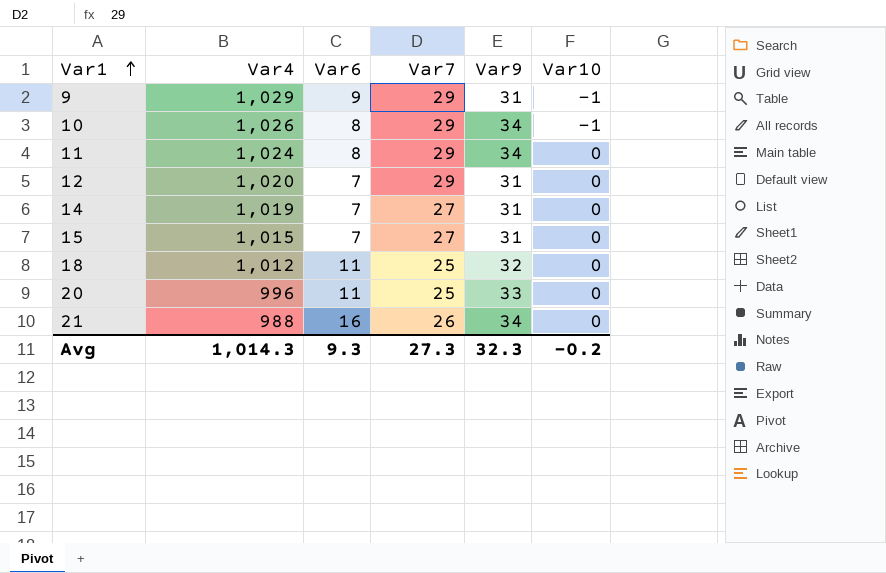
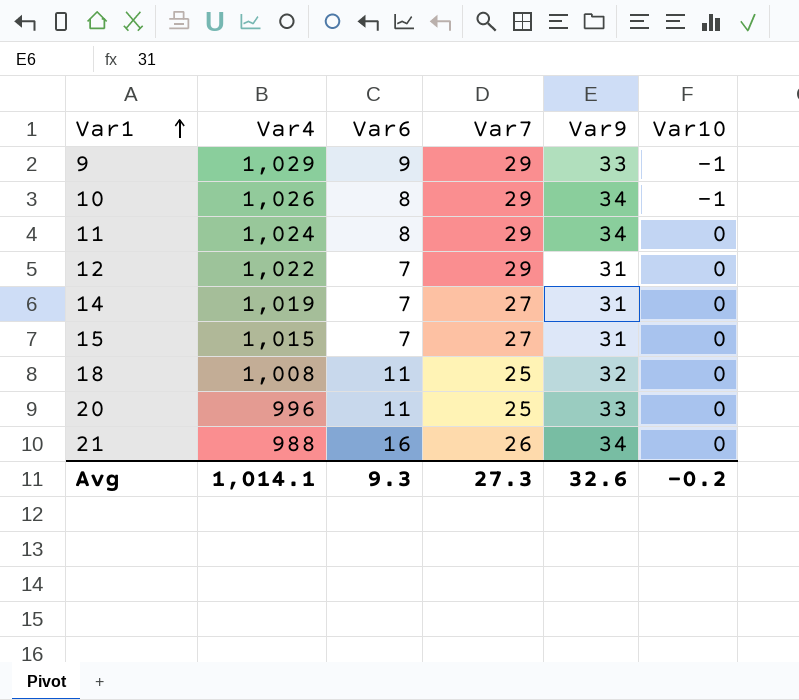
9 | Var9: 31 -> 33
12 | Var4: 1,020 -> 1,022
18 | Var4: 1,012 -> 1,008
Avg | Var4: 1,014.3 -> 1,014.1
Avg | Var9: 32.3 -> 32.6

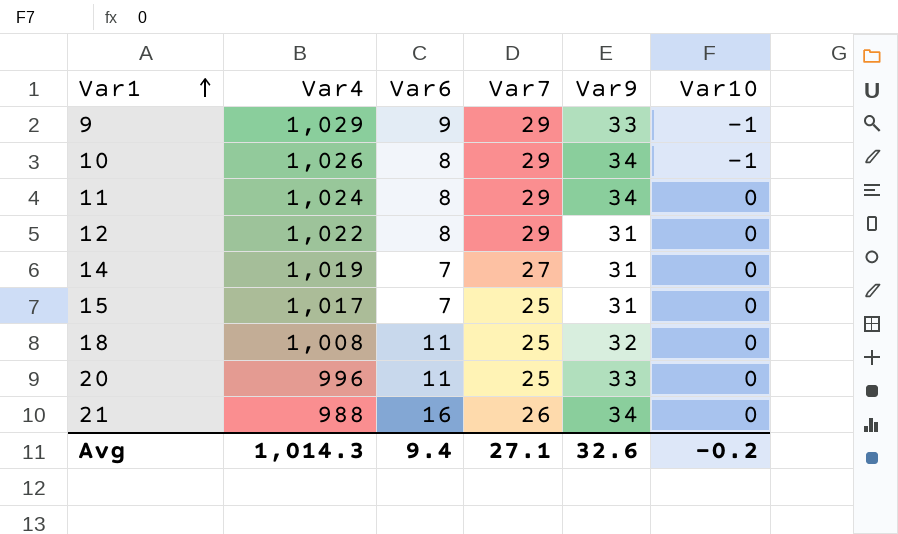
12 | Var6: 7 -> 8
15 | Var4: 1,015 -> 1,017
15 | Var7: 27 -> 25
Avg | Var4: 1,014.1 -> 1,014.3
Avg | Var6: 9.3 -> 9.4
Avg | Var7: 27.3 -> 27.1

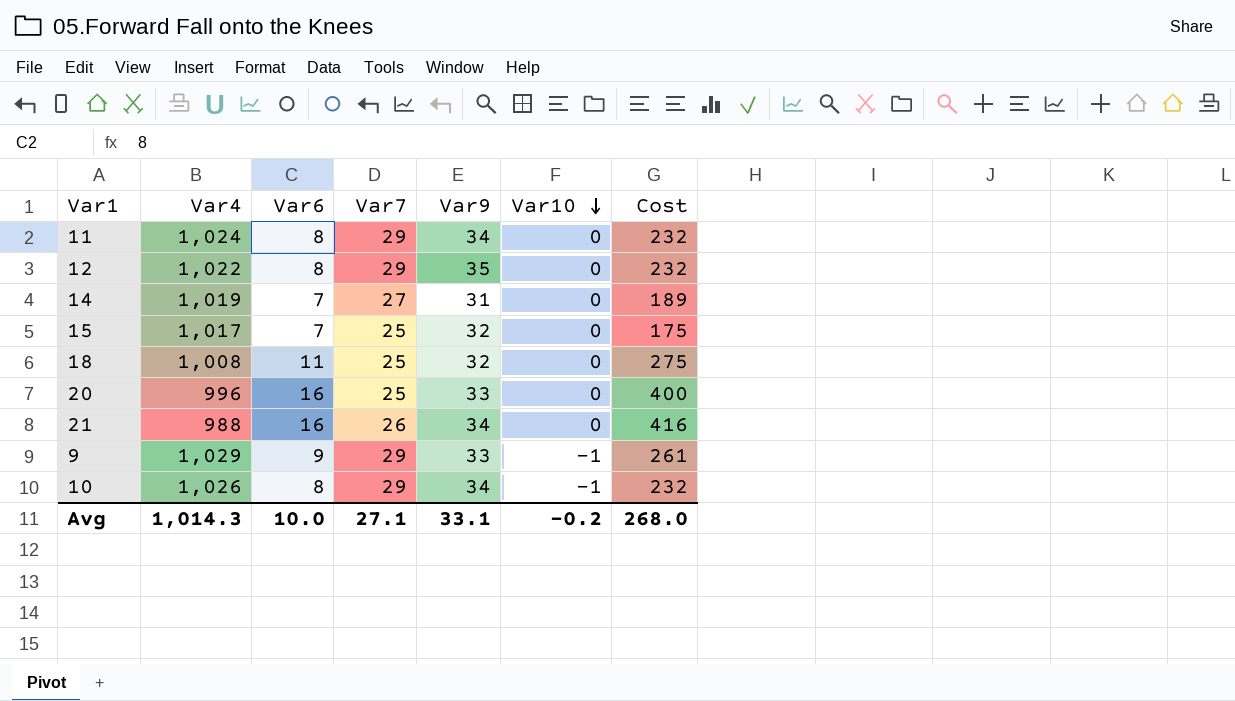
row order: Var1 ascending -> Var10 descending
column Cost | formula: none -> [Var6] * [Var7]
12 | Var9: 31 -> 35
15 | Var9: 31 -> 32
20 | Var6: 11 -> 16
Avg | Var6: 9.4 -> 10.0
Avg | Var9: 32.6 -> 33.1

